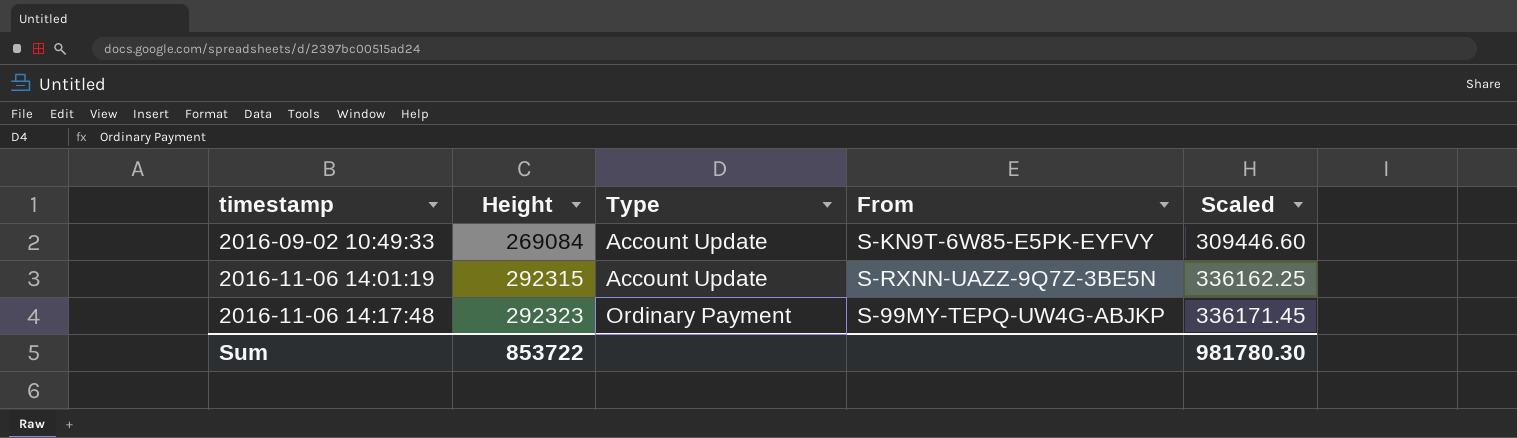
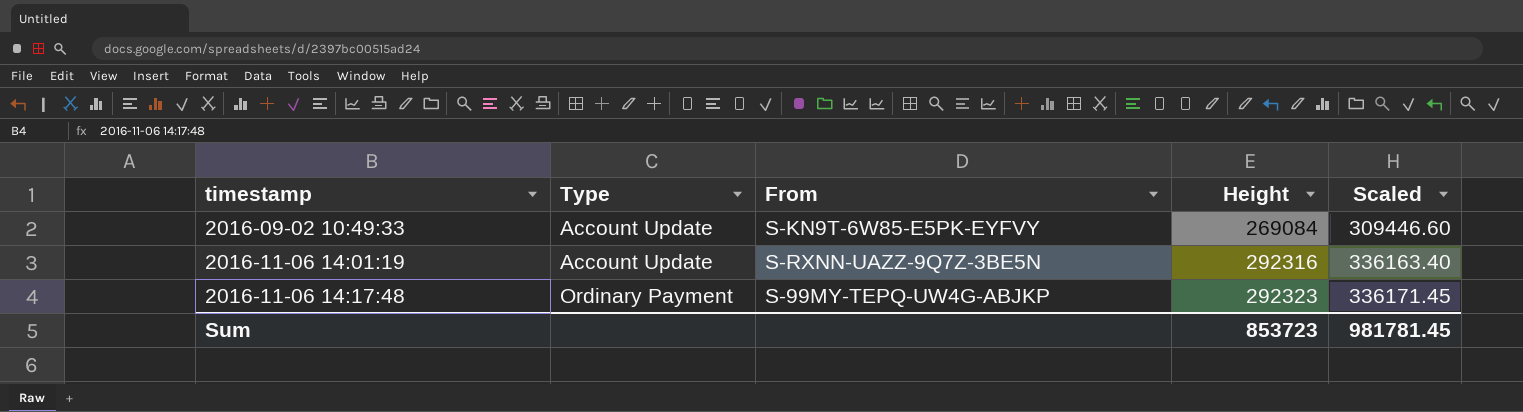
column Height | position: 2 -> 4
2016-11-06 14:01:19 | Height: 292315 -> 292316
2016-11-06 14:01:19 | Scaled: 336162.25 -> 336163.40
Sum | Height: 853722 -> 853723
Sum | Scaled: 981780.30 -> 981781.45

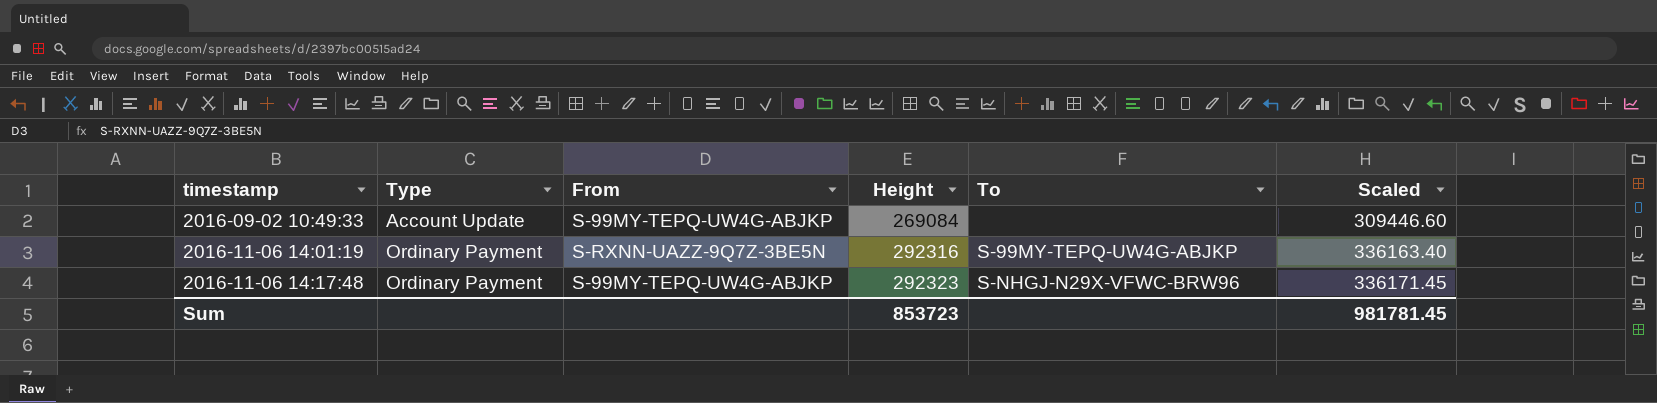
column To | position: none -> 5
2016-09-02 10:49:33 | From: S-KN9T-6W85-E5PK-EYFVY -> S-99MY-TEPQ-UW4G-ABJKP
2016-11-06 14:01:19 | Type: Account Update -> Ordinary Payment

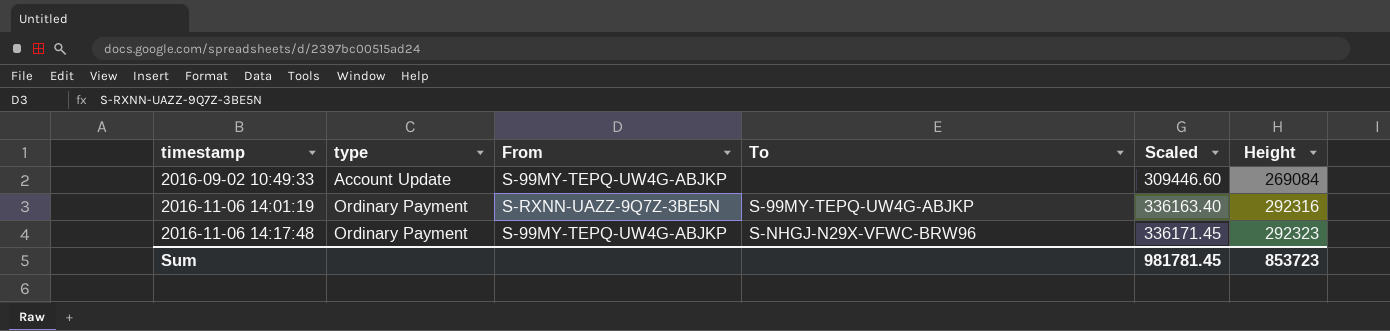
column name: Type -> type
column Height | position: 4 -> 6

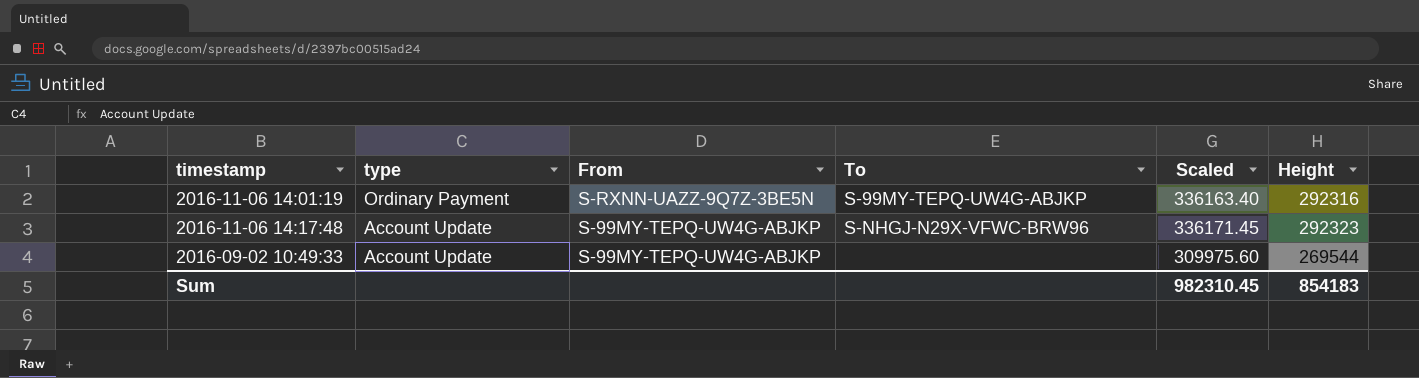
row order: timestamp ascending -> type descending
2016-11-06 14:17:48 | type: Ordinary Payment -> Account Update
2016-09-02 10:49:33 | Scaled: 309446.60 -> 309975.60
2016-09-02 10:49:33 | Height: 269084 -> 269544
Sum | Scaled: 981781.45 -> 982310.45
Sum | Height: 853723 -> 854183

